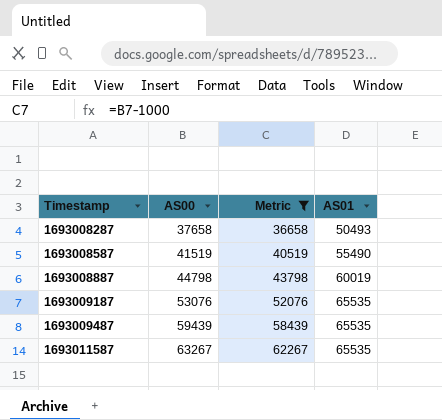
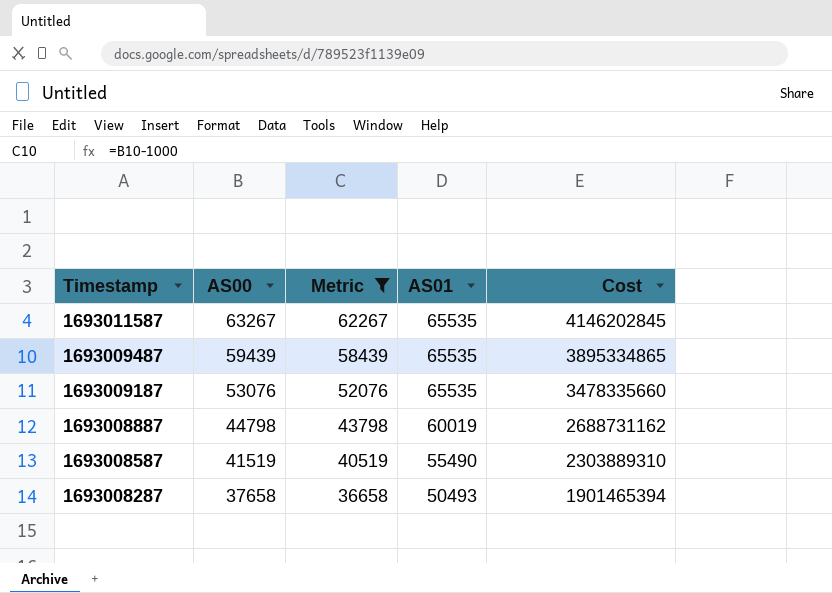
row order: Timestamp ascending -> Timestamp descending
column Cost | formula: none -> [AS00] * [AS01]

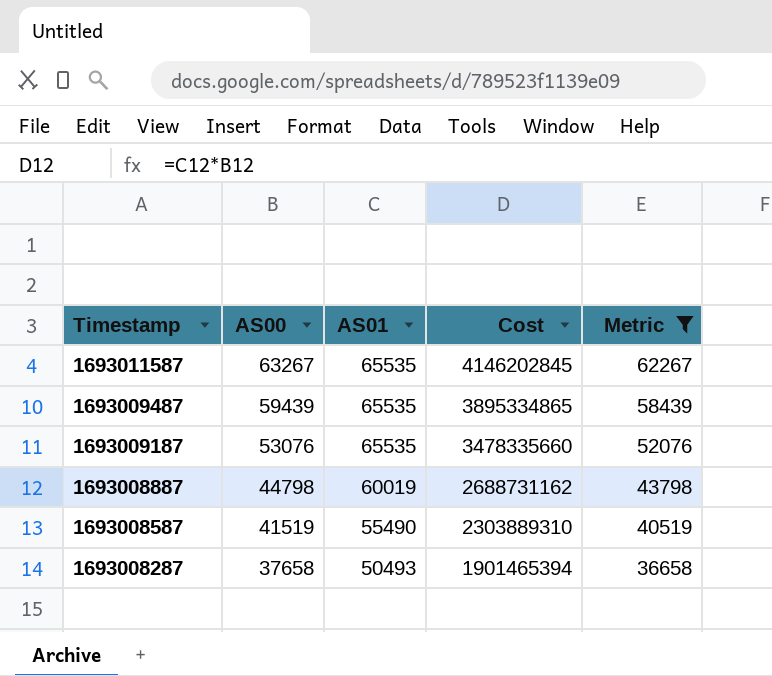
column Metric | position: 3 -> 5

